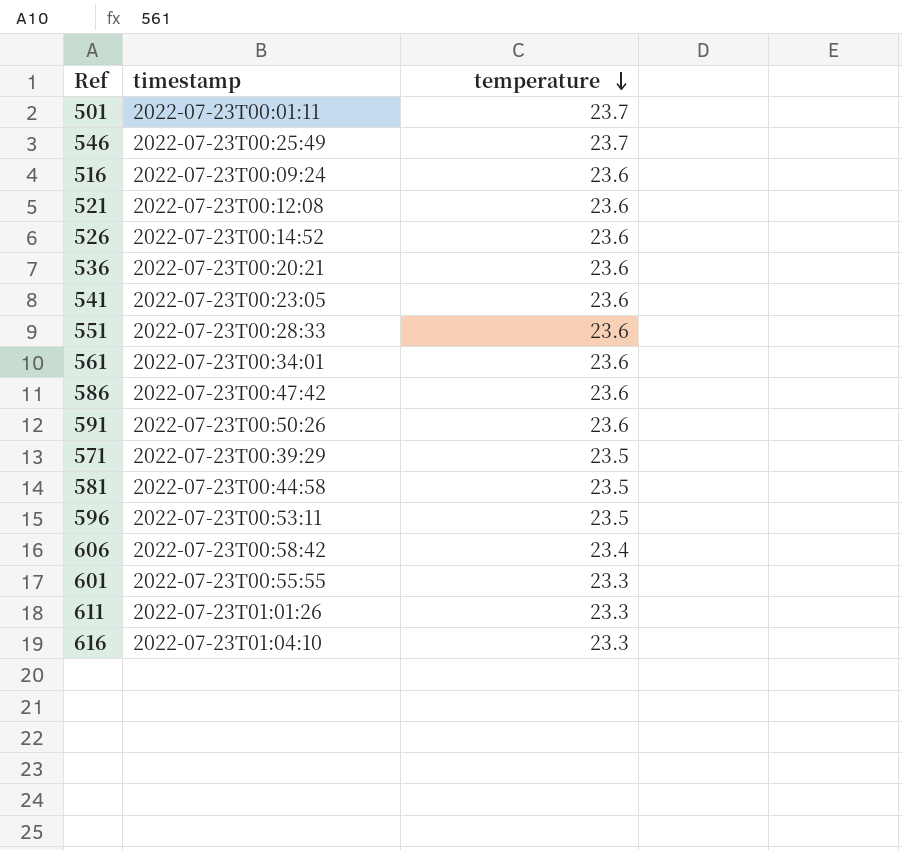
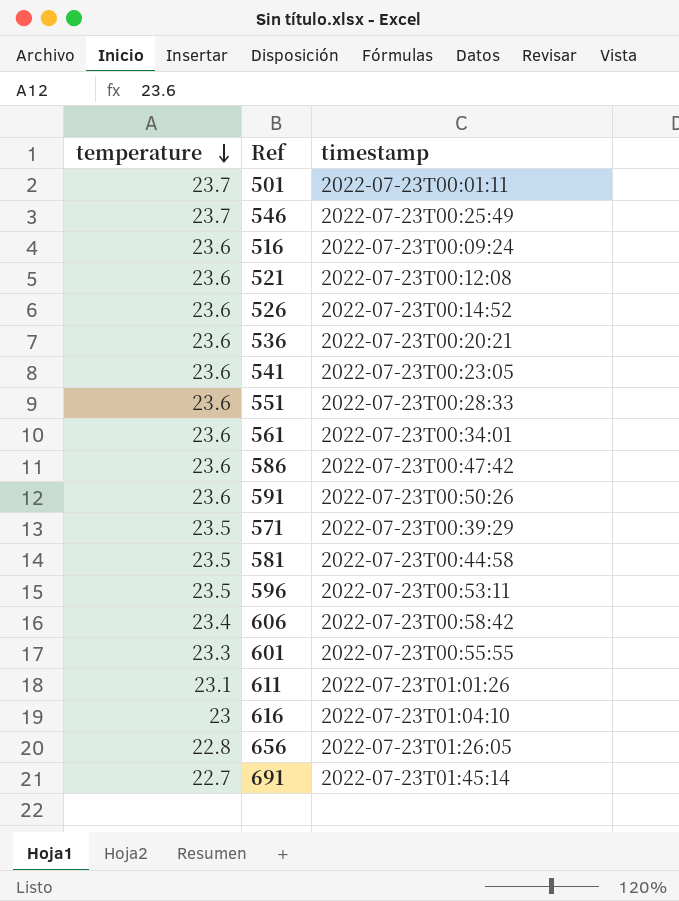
column temperature | position: 3 -> 1
611 | temperature: 23.3 -> 23.1
616 | temperature: 23.3 -> 23
row 656: none -> 22.8 | 2022-07-23T01:26:05
row 691: none -> 22.7 | 2022-07-23T01:45:14

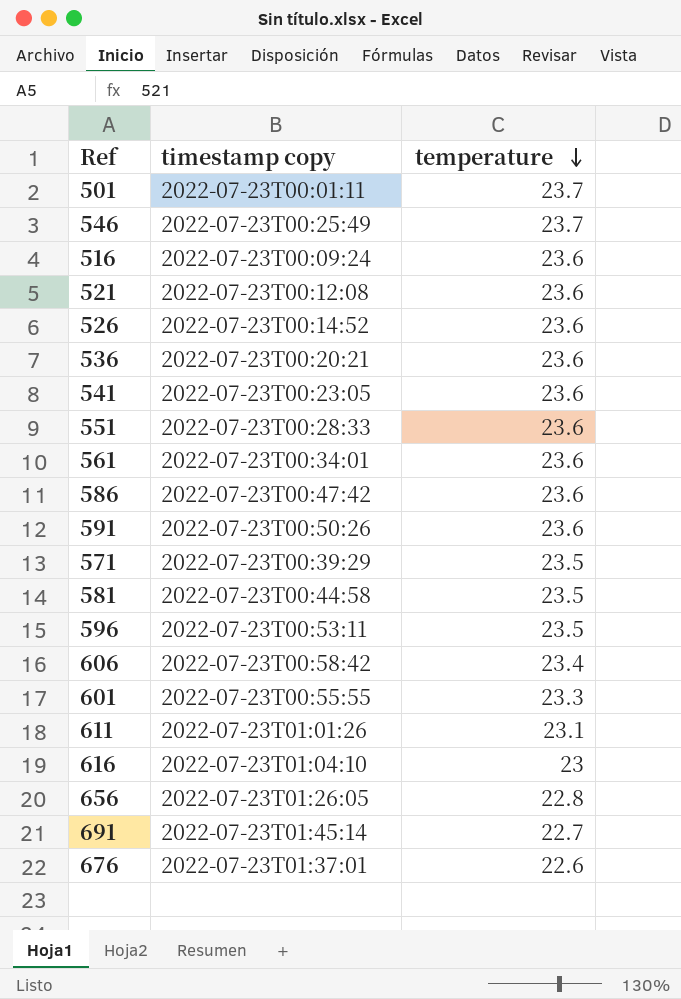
column name: timestamp -> timestamp copy
column temperature | position: 1 -> 3
row 676: none -> 2022-07-23T01:37:01 | 22.6

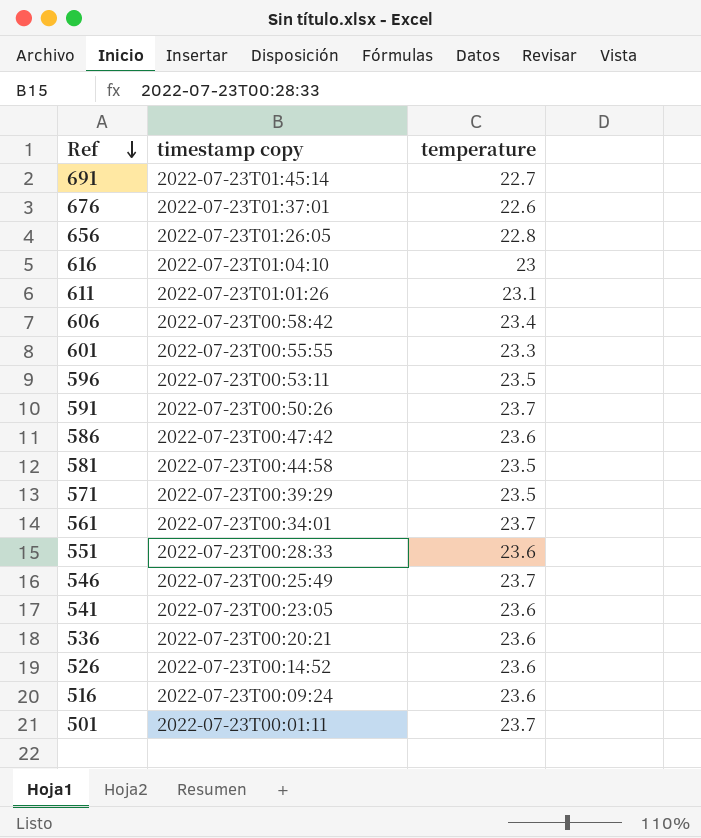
row order: temperature descending -> Ref descending
row 521: 2022-07-23T00:12:08 | 23.6 -> none
591 | temperature: 23.6 -> 23.7
561 | temperature: 23.6 -> 23.7

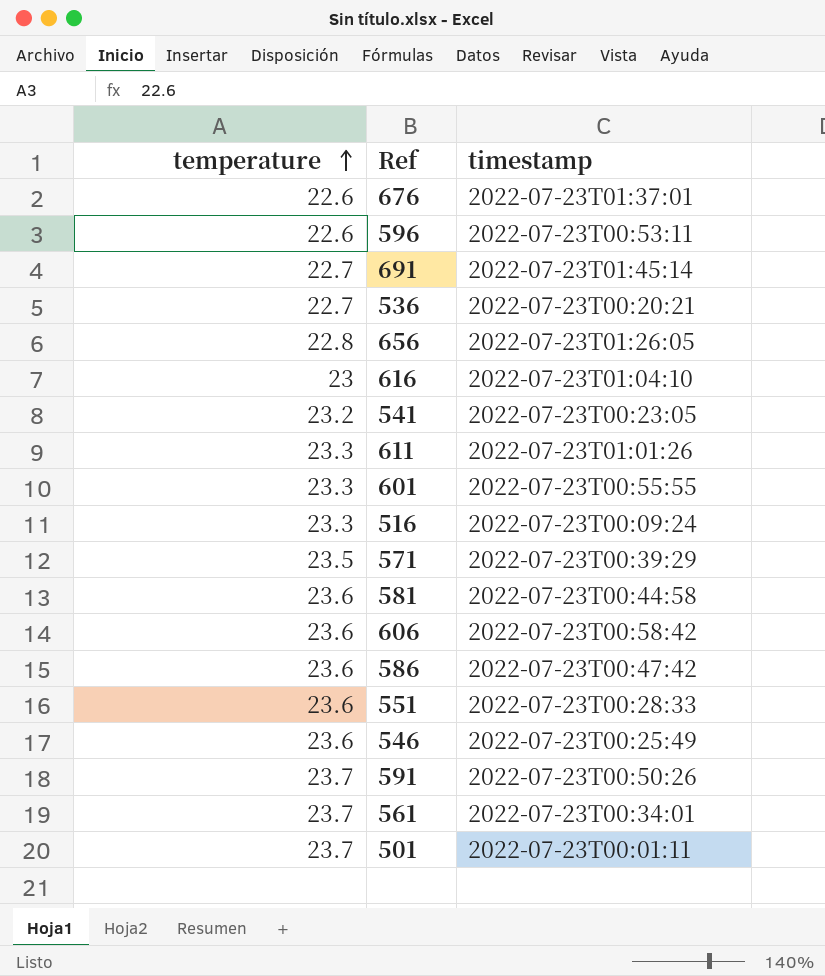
row order: Ref descending -> temperature ascending
column temperature | position: 3 -> 1
column name: timestamp copy -> timestamp
row 526: 2022-07-23T00:14:52 | 23.6 -> none
596 | temperature: 23.5 -> 22.6
536 | temperature: 23.6 -> 22.7
541 | temperature: 23.6 -> 23.2
611 | temperature: 23.1 -> 23.3
516 | temperature: 23.6 -> 23.3
581 | temperature: 23.5 -> 23.6
606 | temperature: 23.4 -> 23.6
546 | temperature: 23.7 -> 23.6

